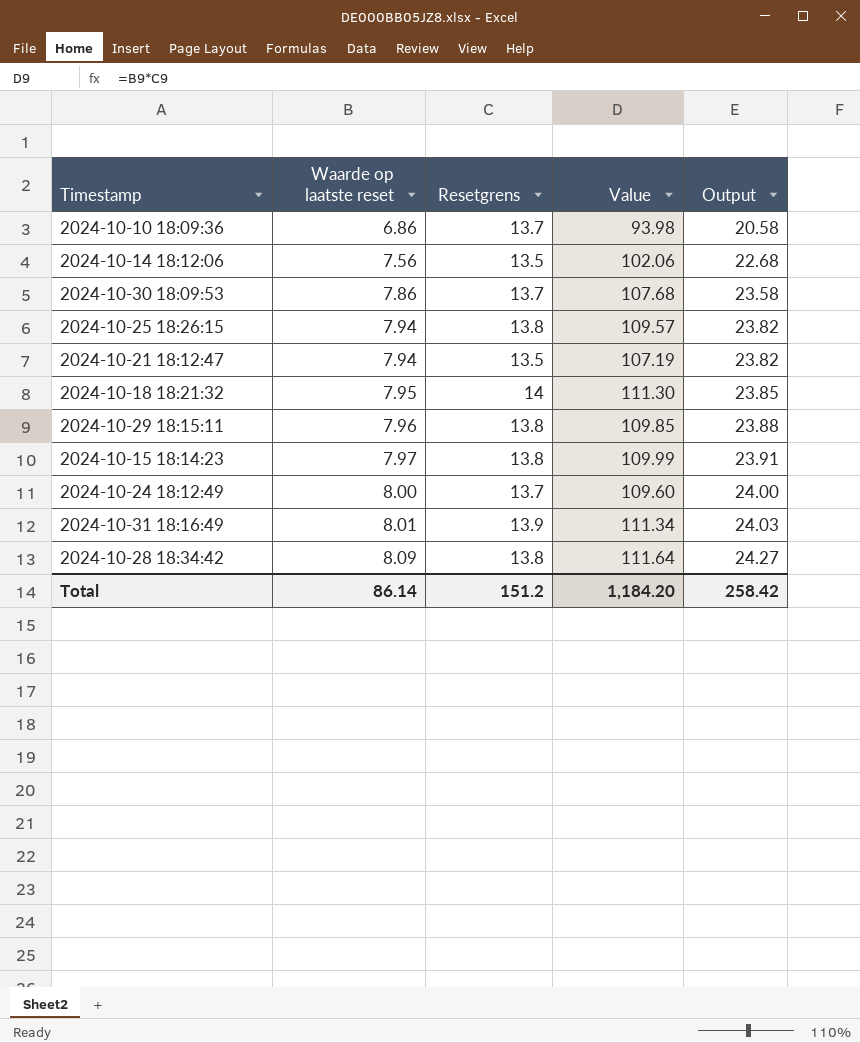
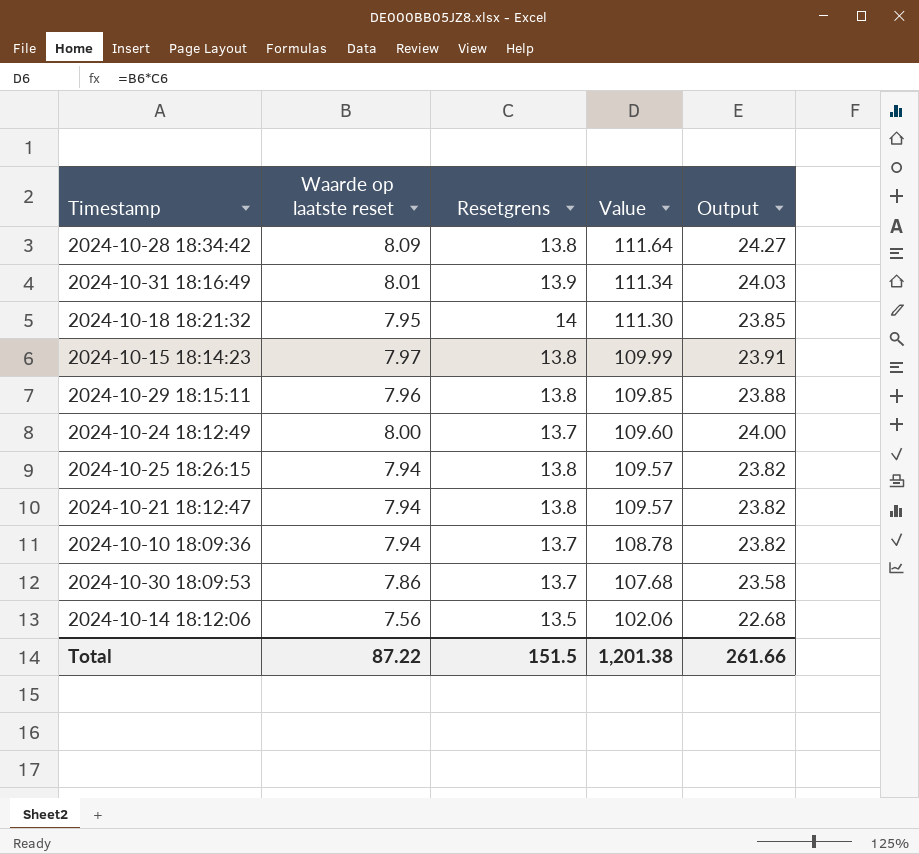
row order: Waarde op laatste reset ascending -> Value descending
2024-10-21 18:12:47 | Resetgrens: 13.5 -> 13.8
2024-10-21 18:12:47 | Value: 107.19 -> 109.57
2024-10-10 18:09:36 | Waarde op laatste reset: 6.86 -> 7.94
2024-10-10 18:09:36 | Value: 93.98 -> 108.78
2024-10-10 18:09:36 | Output: 20.58 -> 23.82
Total | Waarde op laatste reset: 86.14 -> 87.22
Total | Resetgrens: 151.2 -> 151.5
Total | Value: 1,184.20 -> 1,201.38
Total | Output: 258.42 -> 261.66

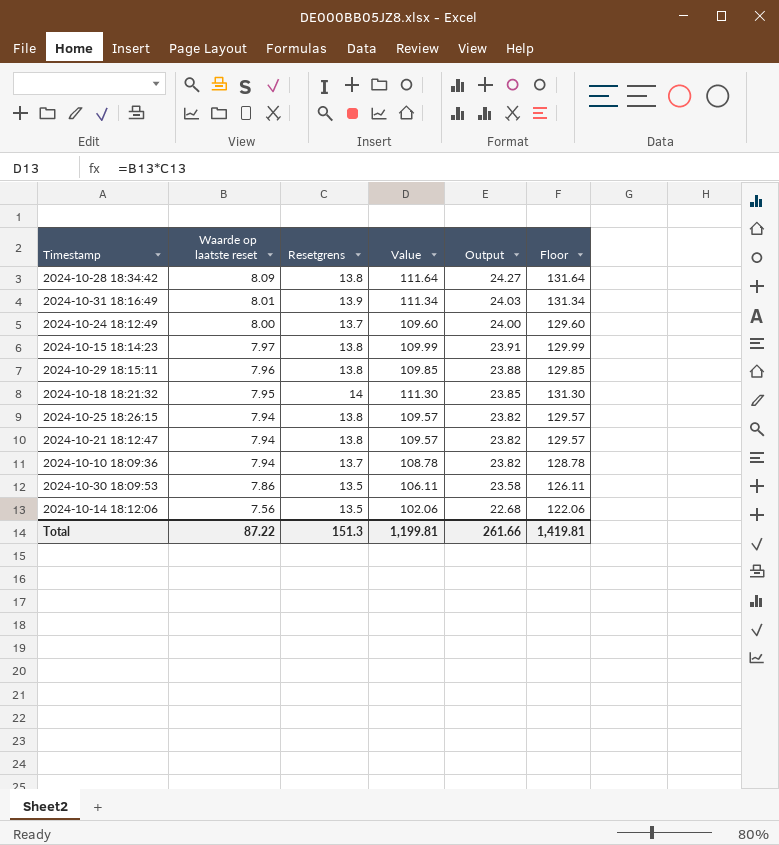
row order: Value descending -> Waarde op laatste reset descending
column Floor | formula: none -> [Value] + 20
2024-10-30 18:09:53 | Resetgrens: 13.7 -> 13.5
2024-10-30 18:09:53 | Value: 107.68 -> 106.11
Total | Resetgrens: 151.5 -> 151.3
Total | Value: 1,201.38 -> 1,199.81

